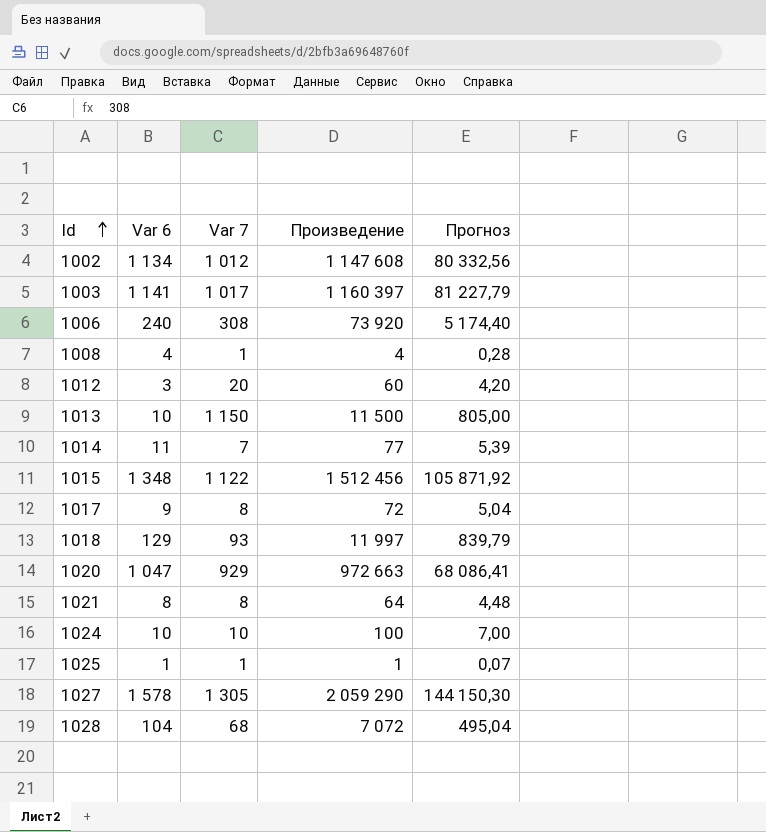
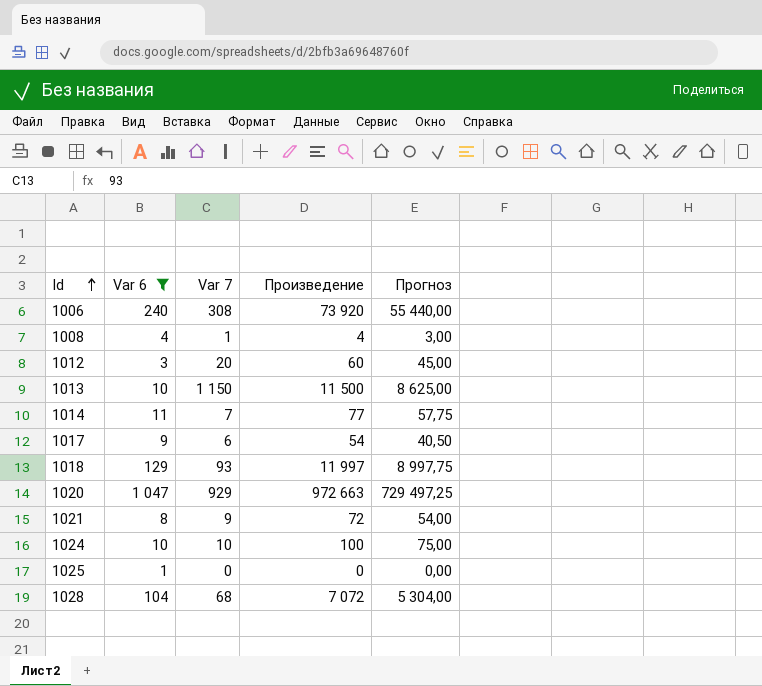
filter: none -> Var 6 <= 1 047
column Прогноз | formula: [Произведение] * 0,07 -> [Произведение] * 0,75
1017 | Var 7: 8 -> 6
1017 | Произведение: 72 -> 54
1021 | Var 7: 8 -> 9
1021 | Произведение: 64 -> 72
1025 | Var 7: 1 -> 0
1025 | Произведение: 1 -> 0

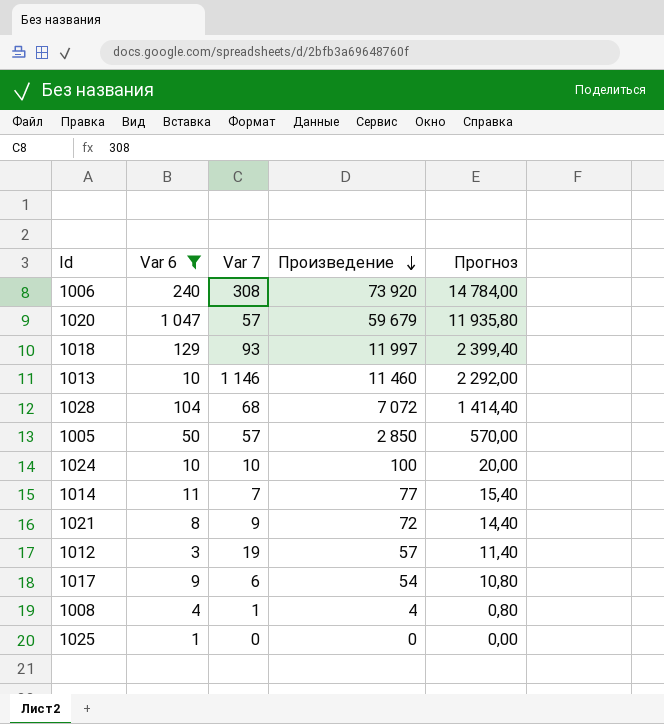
row order: Id ascending -> Произведение descending
column Прогноз | formula: [Произведение] * 0,75 -> [Произведение] * 0,2
1020 | Var 7: 929 -> 57
1020 | Произведение: 972 663 -> 59 679
1013 | Var 7: 1 150 -> 1 146
1013 | Произведение: 11 500 -> 11 460
row 1005: none -> 50 | 57 | 2 850 | 570,00
1012 | Var 7: 20 -> 19
1012 | Произведение: 60 -> 57

